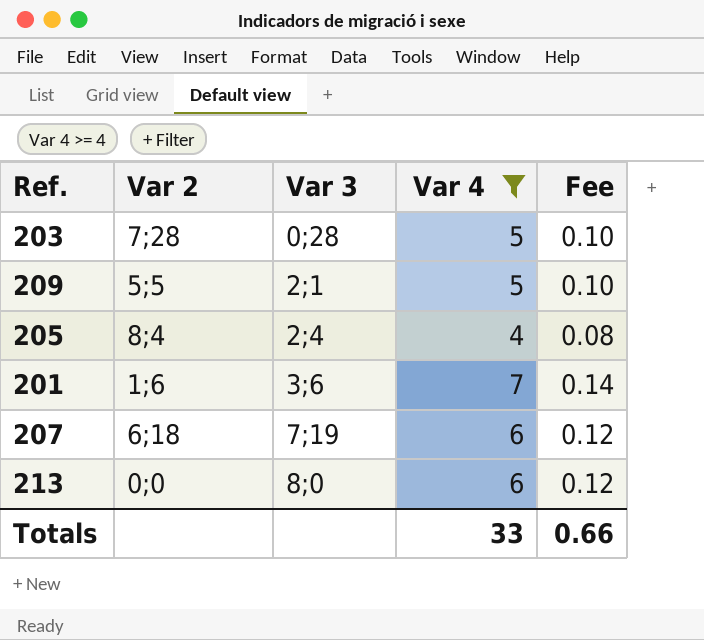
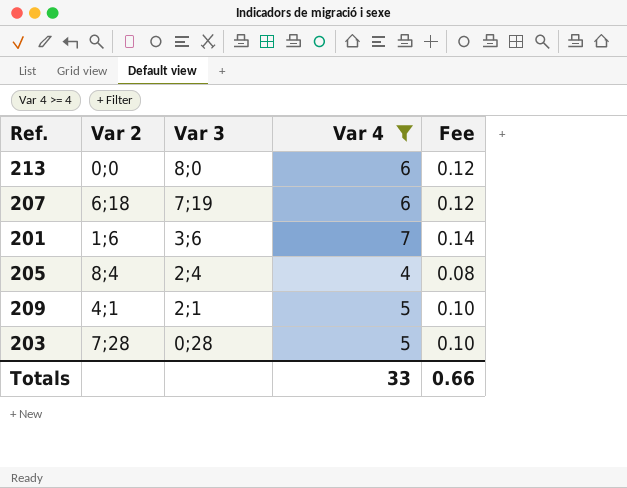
row order: Var 3 ascending -> Var 3 descending
209 | Var 2: 5;5 -> 4;1

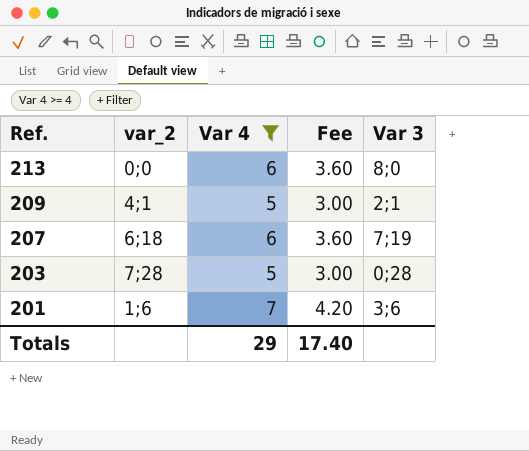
row order: Var 3 descending -> Ref. descending
column name: Var 2 -> var_2
column Fee | formula: [Var 4] * 0.02 -> [Var 4] * 0.6
column Var 3 | position: 3 -> 5
row 205: 8;4 | 2;4 | 4 | 0.08 -> none
Totals | Var 4: 33 -> 29
Totals | Fee: 0.66 -> 17.40

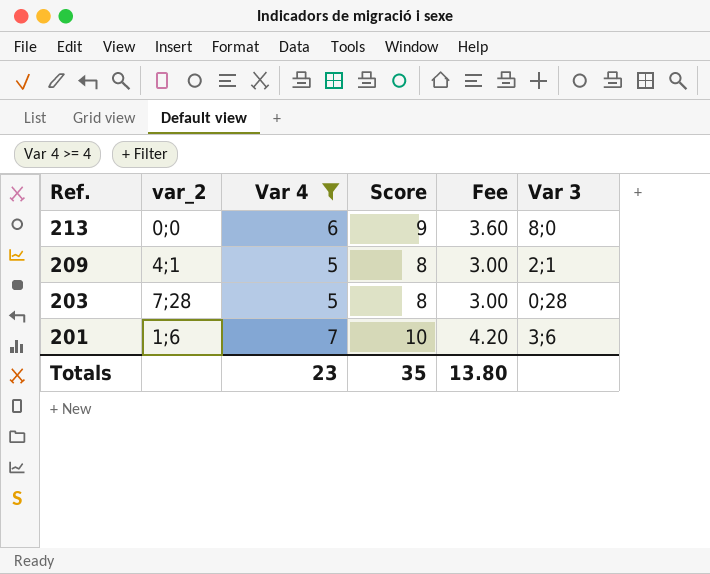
column Score | formula: none -> [Var 4] + 3
row 207: 6;18 | 6 | 3.60 | 7;19 -> none
Totals | Var 4: 29 -> 23
Totals | Fee: 17.40 -> 13.80

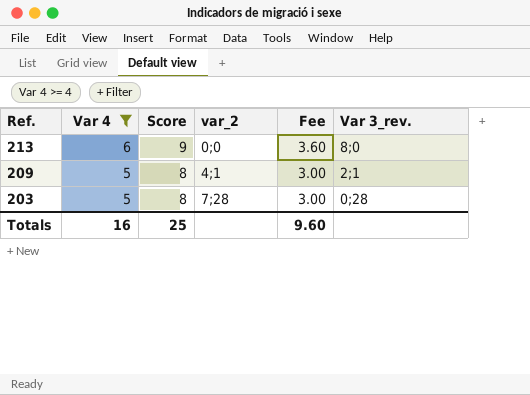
column var_2 | position: 2 -> 4
column name: Var 3 -> Var 3_rev.
row 201: 1;6 | 7 | 10 | 4.20 | 3;6 -> none
Totals | Var 4: 23 -> 16
Totals | Score: 35 -> 25
Totals | Fee: 13.80 -> 9.60

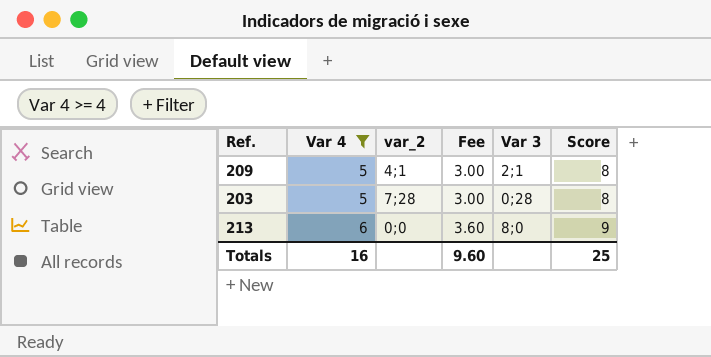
row order: Ref. descending -> Var 4 ascending
column name: Var 3_rev. -> Var 3
column Score | position: 3 -> 6

